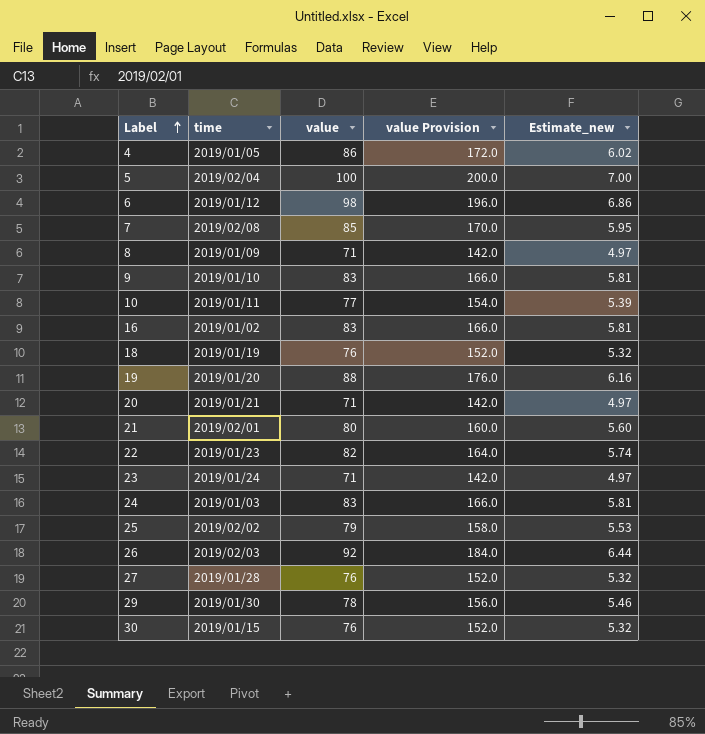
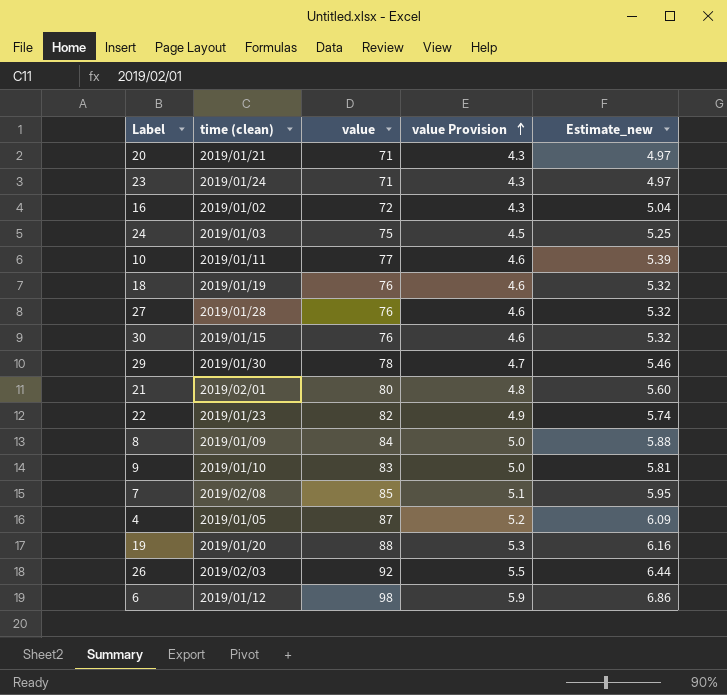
row order: Label ascending -> value Provision ascending
column name: time -> time (clean)
column value Provision | formula: [value] * 2 -> [value] * 0.06
row 5: 2019/02/04 | 100 | 200.0 | 7.00 -> none
row 25: 2019/02/02 | 79 | 158.0 | 5.53 -> none
16 | value: 83 -> 72
16 | Estimate_new: 5.81 -> 5.04
24 | value: 83 -> 75
24 | Estimate_new: 5.81 -> 5.25
8 | value: 71 -> 84
8 | Estimate_new: 4.97 -> 5.88
4 | value: 86 -> 87
4 | Estimate_new: 6.02 -> 6.09

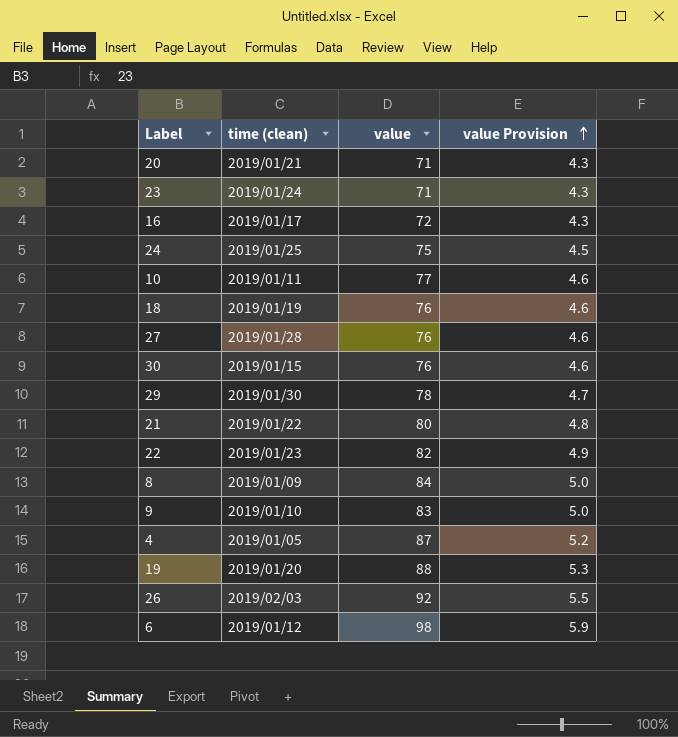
column Estimate_new | formula: [value] * 0.07 -> none
row 7: 2019/02/08 | 85 | 5.1 | 5.95 -> none
16 | time (clean): 2019/01/02 -> 2019/01/17
24 | time (clean): 2019/01/03 -> 2019/01/25
21 | time (clean): 2019/02/01 -> 2019/01/22

